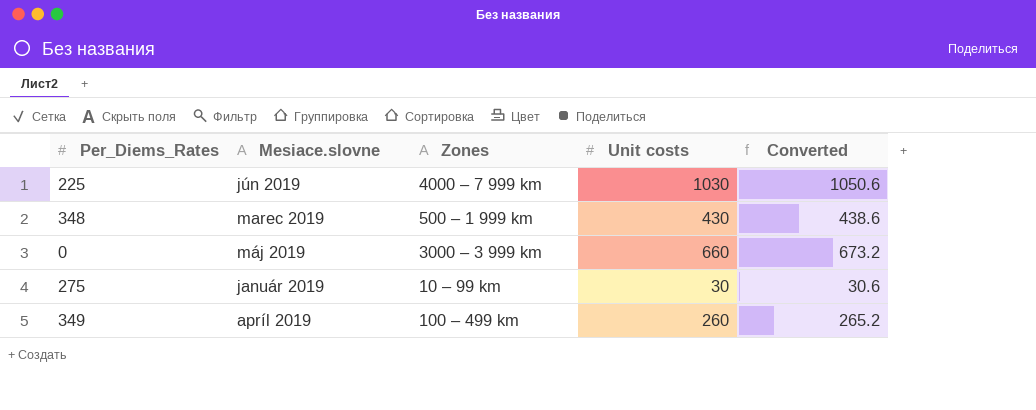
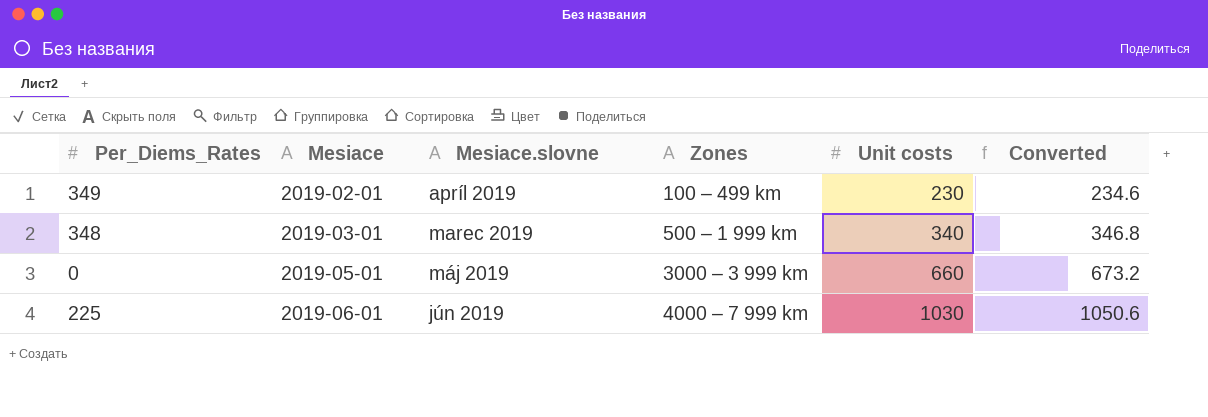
row order: none -> Mesiace ascending
column Mesiace | position: none -> 2
row 275: január 2019 | 10 – 99 km | 30 | 30.6 -> none
349 | Unit costs: 260 -> 230
349 | Converted: 265.2 -> 234.6
348 | Unit costs: 430 -> 340
348 | Converted: 438.6 -> 346.8

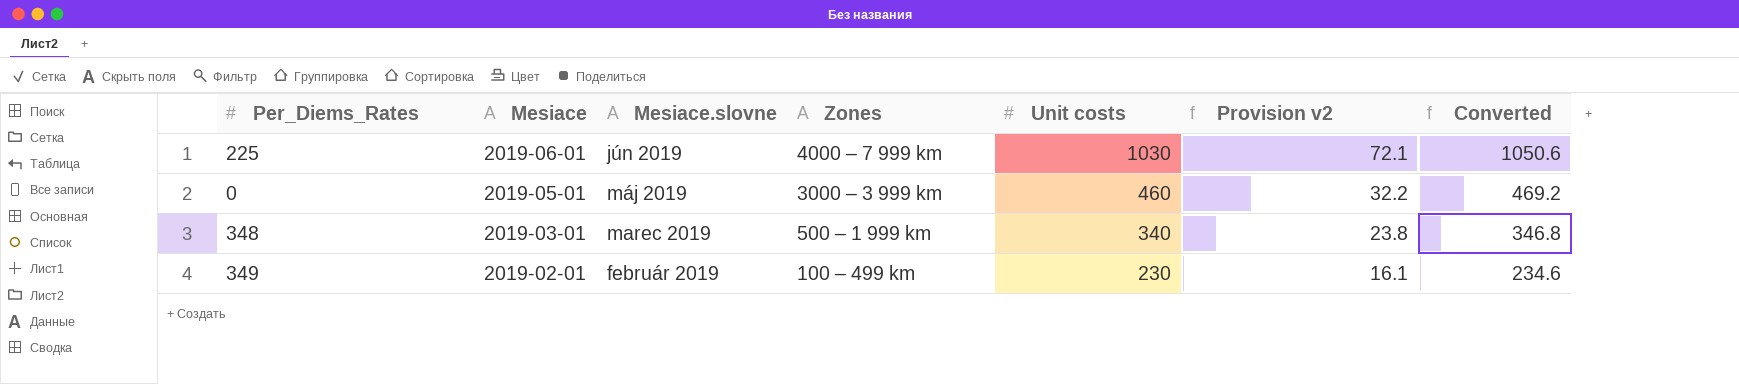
row order: Mesiace ascending -> Mesiace descending
column Provision v2 | formula: none -> [Unit costs] * 0.07
0 | Unit costs: 660 -> 460
0 | Converted: 673.2 -> 469.2
349 | Mesiace.slovne: apríl 2019 -> február 2019

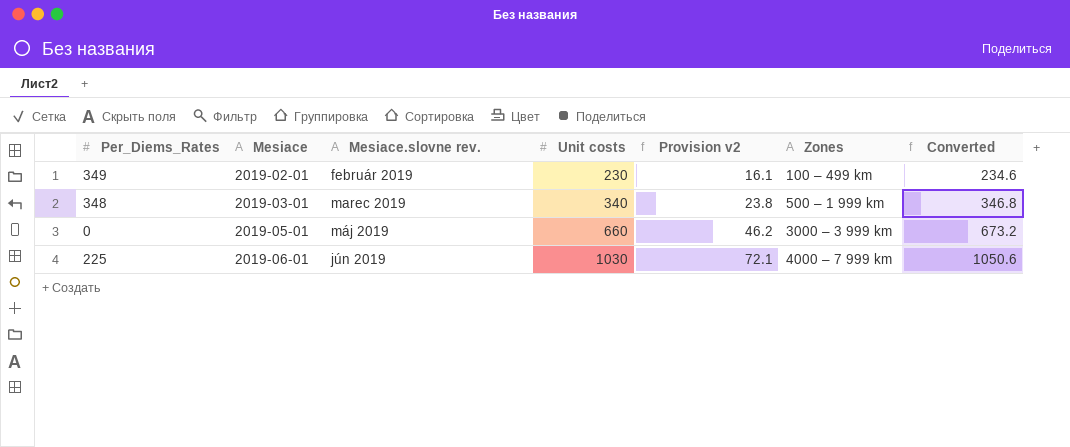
row order: Mesiace descending -> Mesiace ascending
column name: Mesiace.slovne -> Mesiace.slovne rev.
column Zones | position: 4 -> 6
0 | Unit costs: 460 -> 660
0 | Provision v2: 32.2 -> 46.2
0 | Converted: 469.2 -> 673.2

